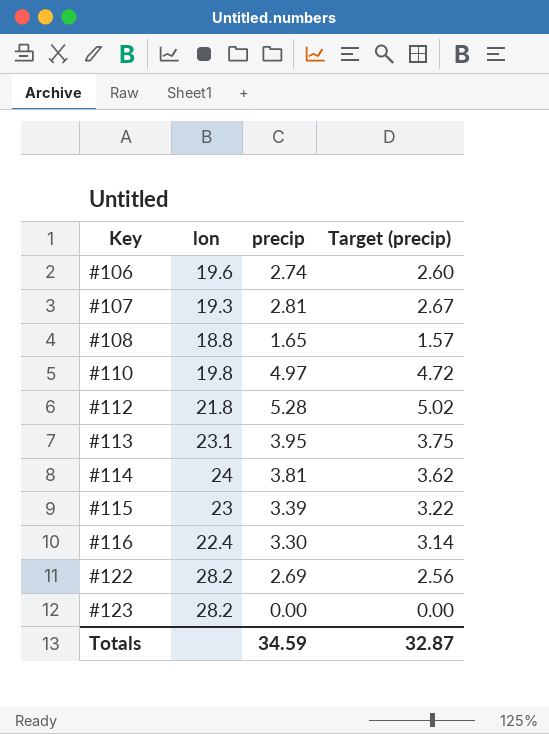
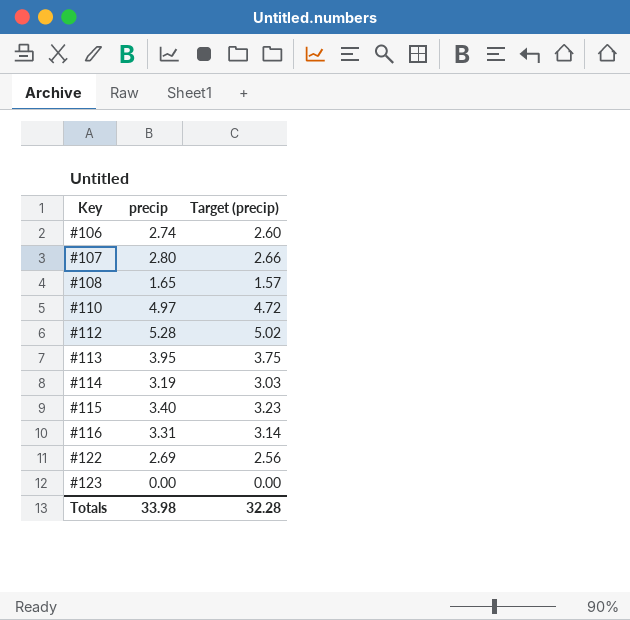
column lon | position: 2 -> none
#107 | precip: 2.81 -> 2.80
#107 | Target (precip): 2.67 -> 2.66
#114 | precip: 3.81 -> 3.19
#114 | Target (precip): 3.62 -> 3.03
#115 | precip: 3.39 -> 3.40
#115 | Target (precip): 3.22 -> 3.23
#116 | precip: 3.30 -> 3.31
Totals | precip: 34.59 -> 33.98
Totals | Target (precip): 32.87 -> 32.28

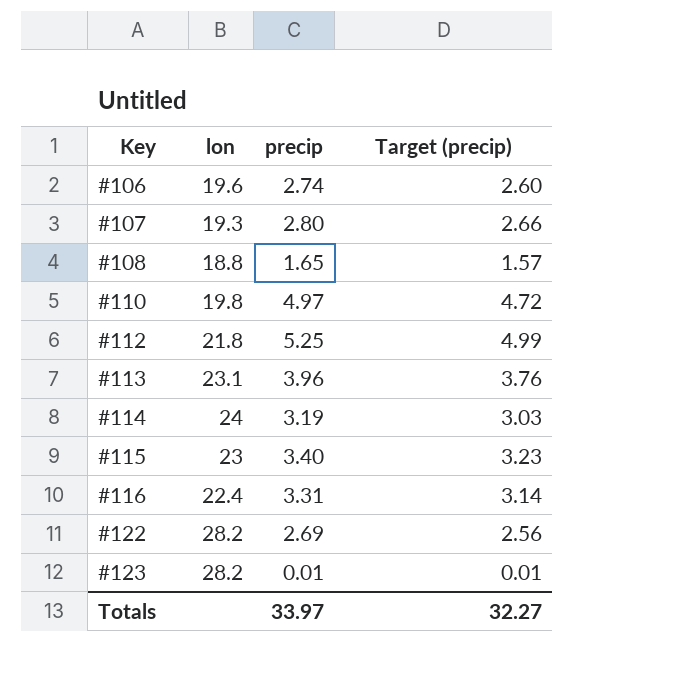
column lon | position: none -> 2
#112 | precip: 5.28 -> 5.25
#112 | Target (precip): 5.02 -> 4.99
#113 | precip: 3.95 -> 3.96
#113 | Target (precip): 3.75 -> 3.76
#123 | precip: 0.00 -> 0.01
#123 | Target (precip): 0.00 -> 0.01
Totals | precip: 33.98 -> 33.97
Totals | Target (precip): 32.28 -> 32.27

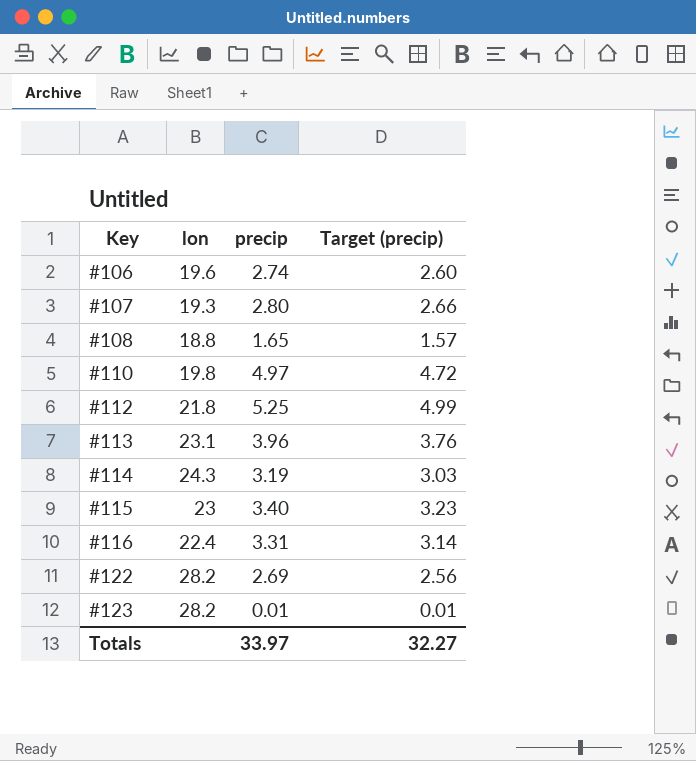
#114 | lon: 24 -> 24.3

